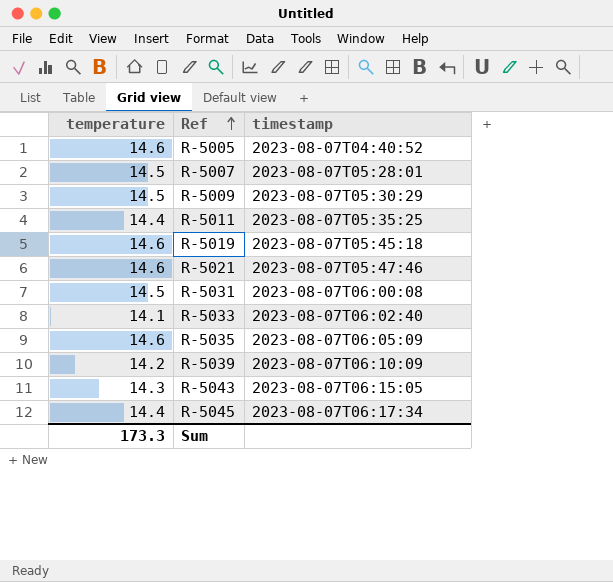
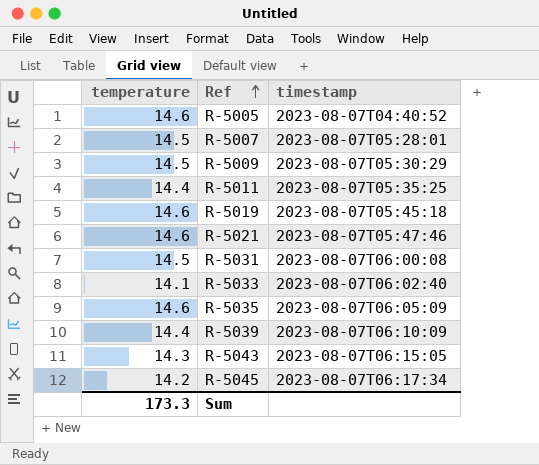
R-5039 | temperature: 14.2 -> 14.4
R-5045 | temperature: 14.4 -> 14.2

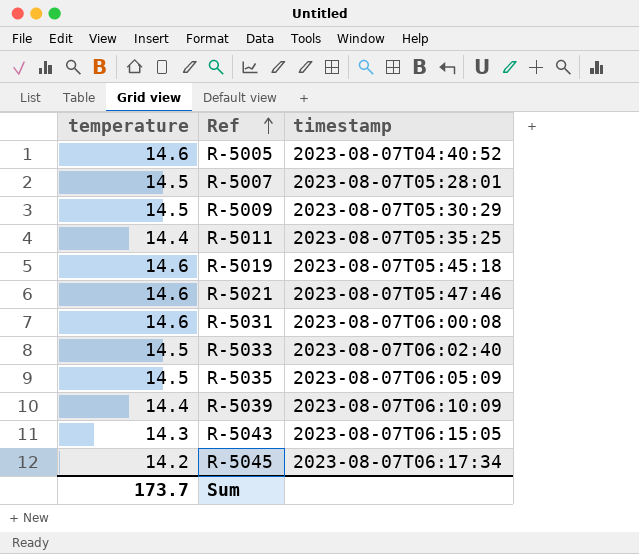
R-5031 | temperature: 14.5 -> 14.6
R-5033 | temperature: 14.1 -> 14.5
R-5035 | temperature: 14.6 -> 14.5
Sum | temperature: 173.3 -> 173.7

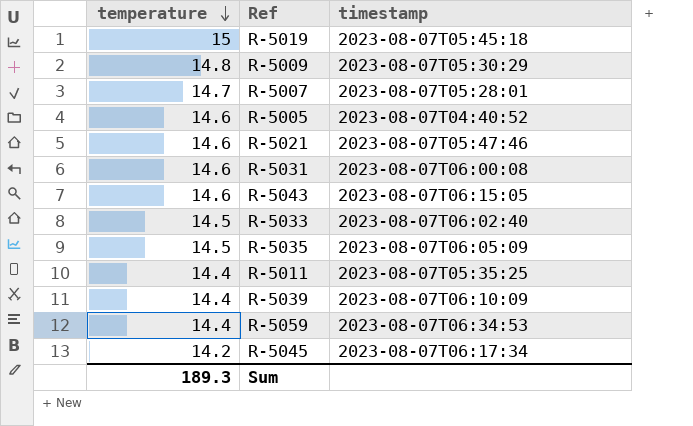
row order: Ref ascending -> temperature descending
R-5019 | temperature: 14.6 -> 15
R-5009 | temperature: 14.5 -> 14.8
R-5007 | temperature: 14.5 -> 14.7
R-5043 | temperature: 14.3 -> 14.6
row R-5059: none -> 14.4 | 2023-08-07T06:34:53
Sum | temperature: 173.7 -> 189.3

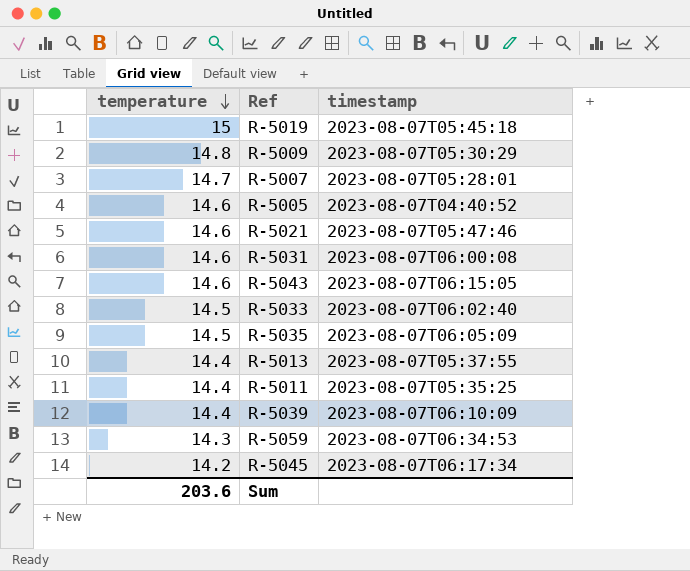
row R-5013: none -> 14.4 | 2023-08-07T05:37:55
R-5059 | temperature: 14.4 -> 14.3
Sum | temperature: 189.3 -> 203.6

